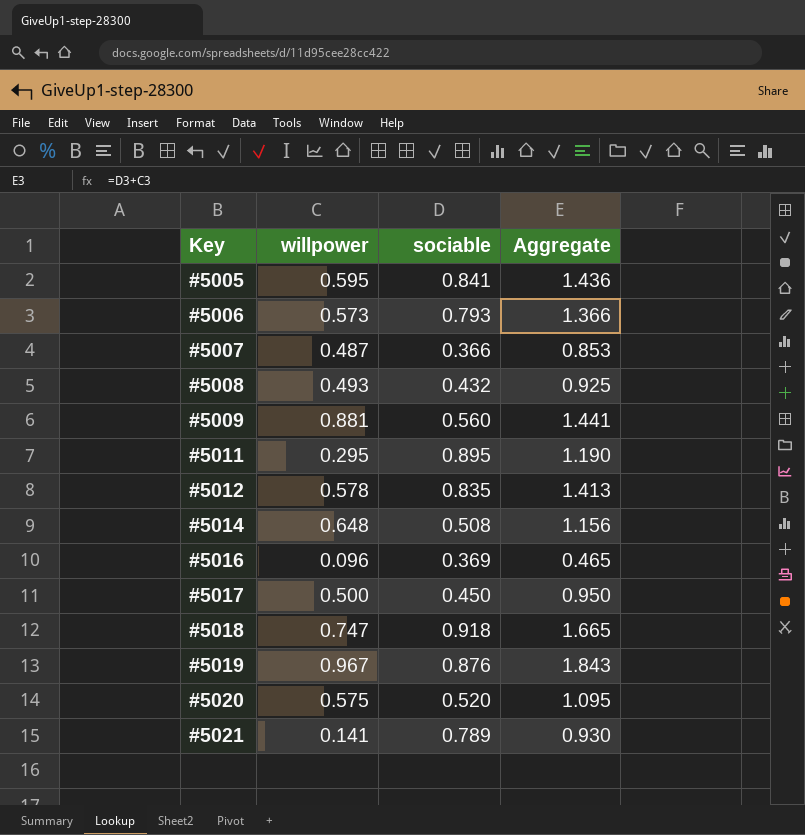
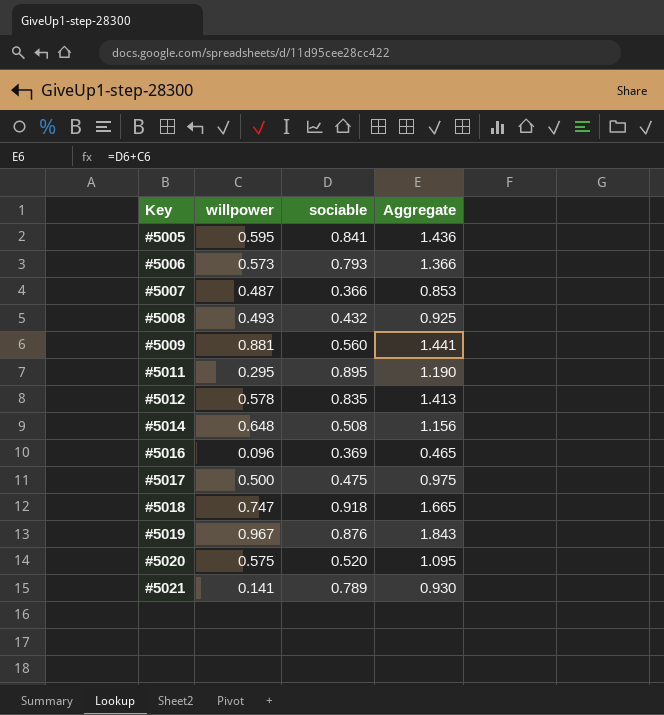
#5017 | sociable: 0.450 -> 0.475
#5017 | Aggregate: 0.950 -> 0.975

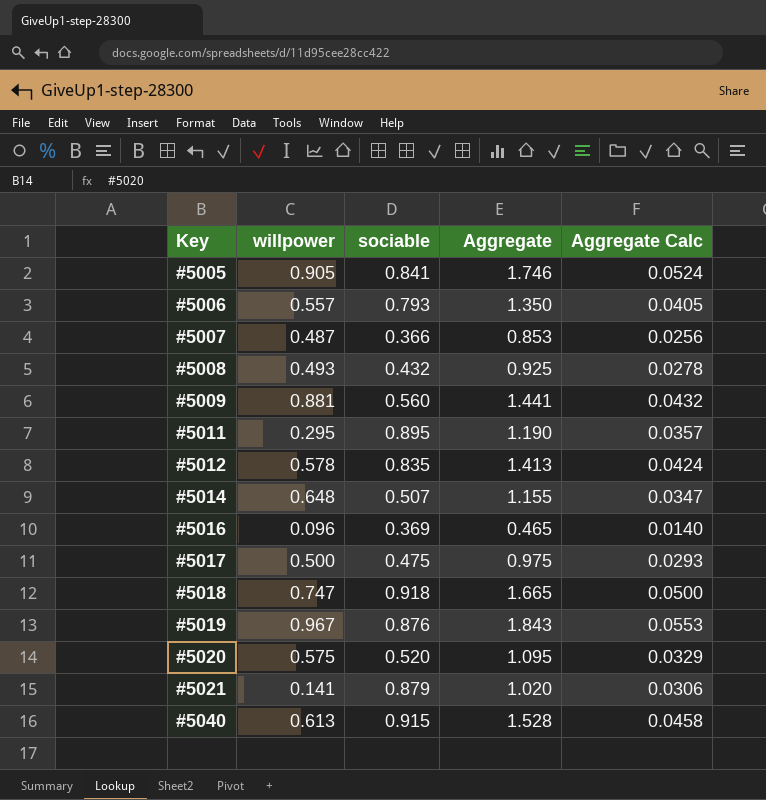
column Aggregate Calc | formula: none -> [Aggregate] * 0.03
#5005 | willpower: 0.595 -> 0.905
#5005 | Aggregate: 1.436 -> 1.746
#5006 | willpower: 0.573 -> 0.557
#5006 | Aggregate: 1.366 -> 1.350
#5014 | sociable: 0.508 -> 0.507
#5014 | Aggregate: 1.156 -> 1.155
#5021 | sociable: 0.789 -> 0.879
#5021 | Aggregate: 0.930 -> 1.020
row #5040: none -> 0.613 | 0.915 | 1.528 | 0.0458

